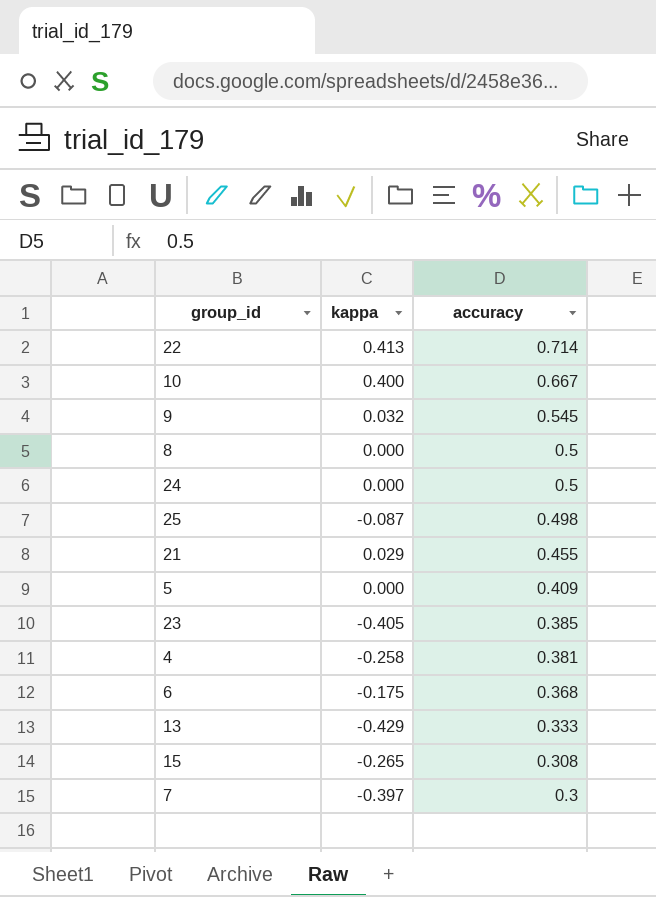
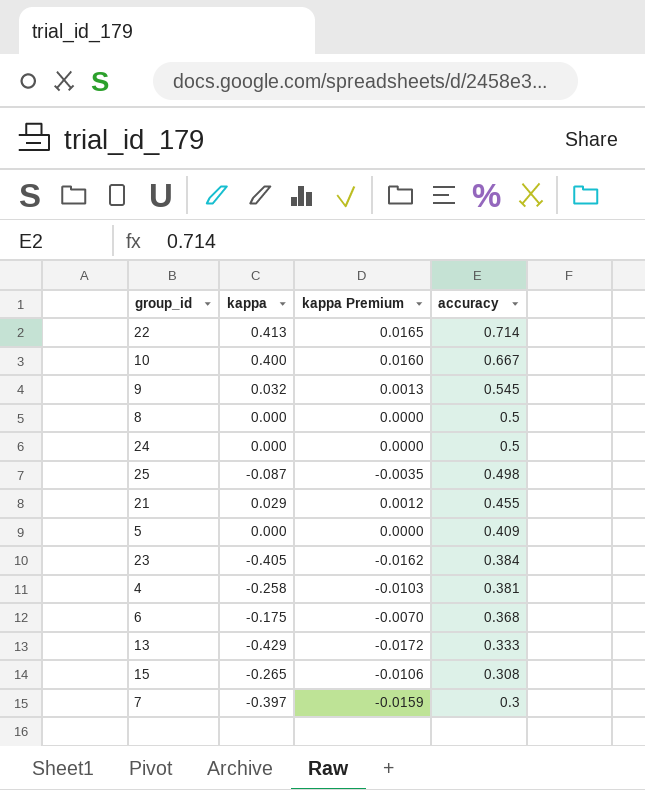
column kappa Premium | formula: none -> [kappa] * 0.04
23 | accuracy: 0.385 -> 0.384

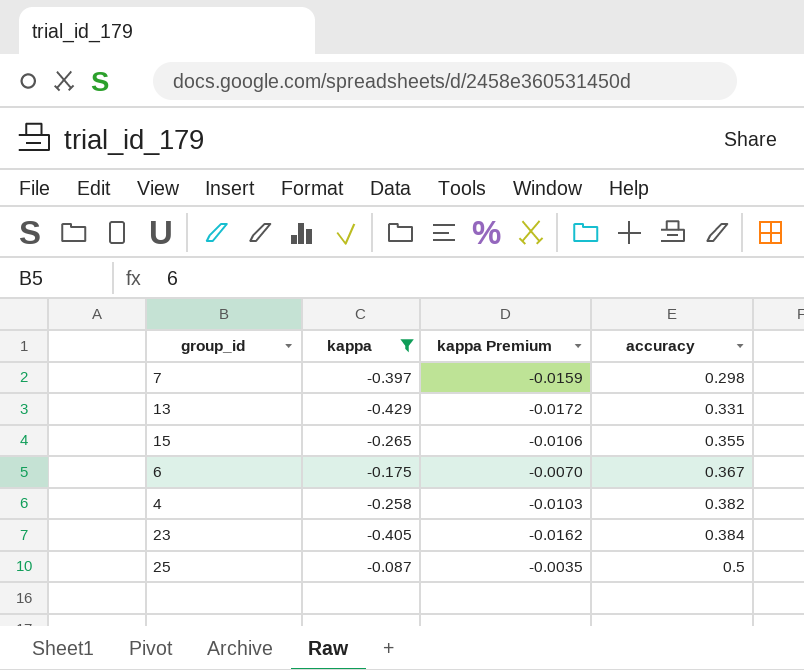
filter: none -> kappa <= -0.087
row order: accuracy descending -> accuracy ascending
7 | accuracy: 0.3 -> 0.298
13 | accuracy: 0.333 -> 0.331
15 | accuracy: 0.308 -> 0.355
6 | accuracy: 0.368 -> 0.367
4 | accuracy: 0.381 -> 0.382
25 | accuracy: 0.498 -> 0.5

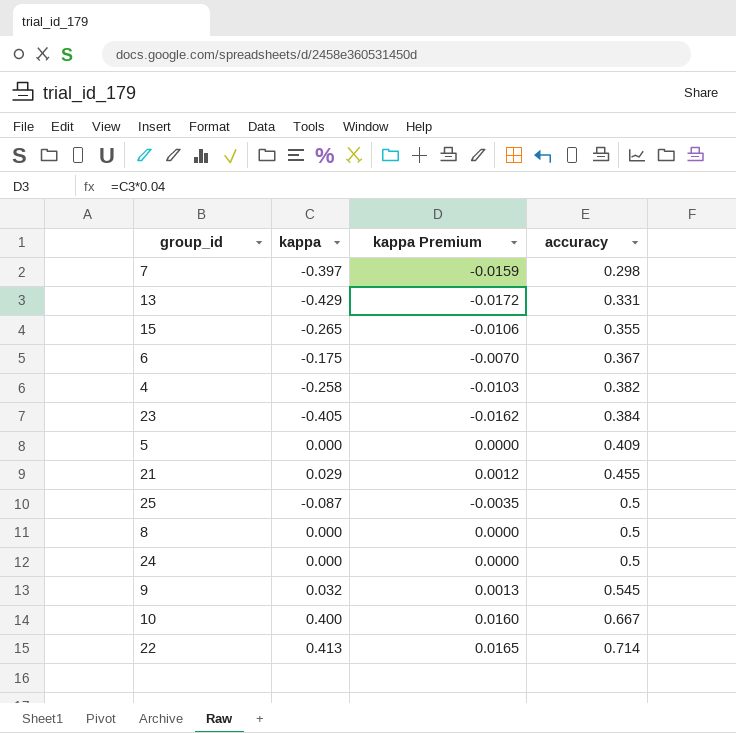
filter: kappa <= -0.087 -> none

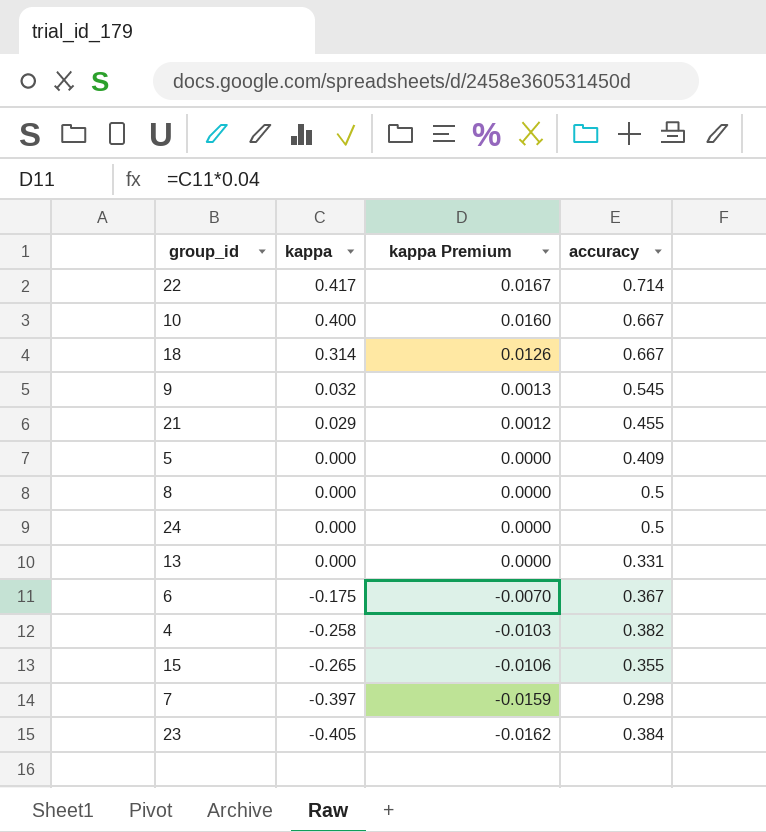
row order: accuracy ascending -> kappa descending
row 25: -0.087 | -0.0035 | 0.5 -> none
22 | kappa: 0.413 -> 0.417
22 | kappa Premium: 0.0165 -> 0.0167
row 18: none -> 0.314 | 0.0126 | 0.667
13 | kappa: -0.429 -> 0.000
13 | kappa Premium: -0.0172 -> 0.0000

